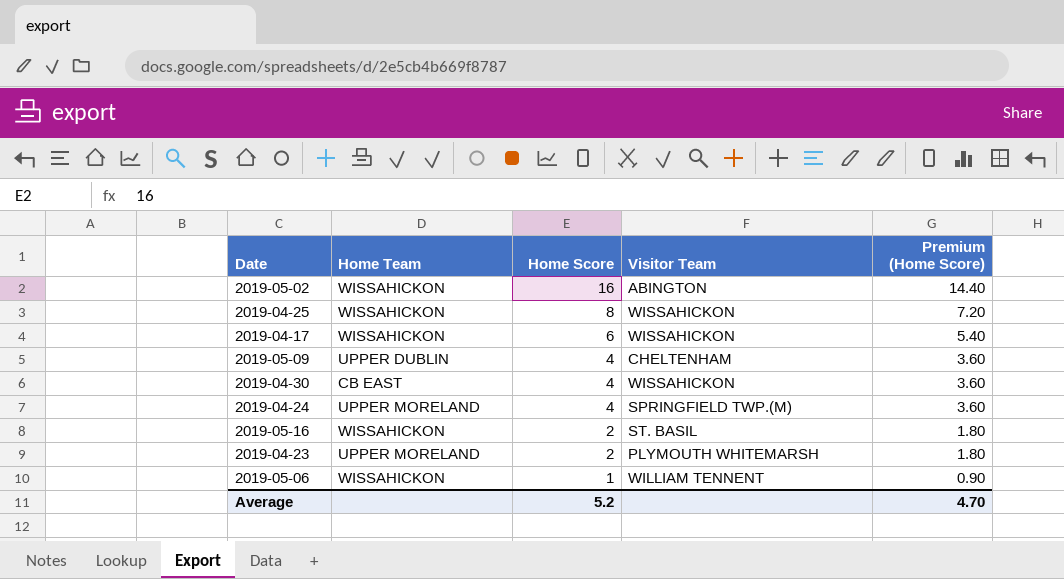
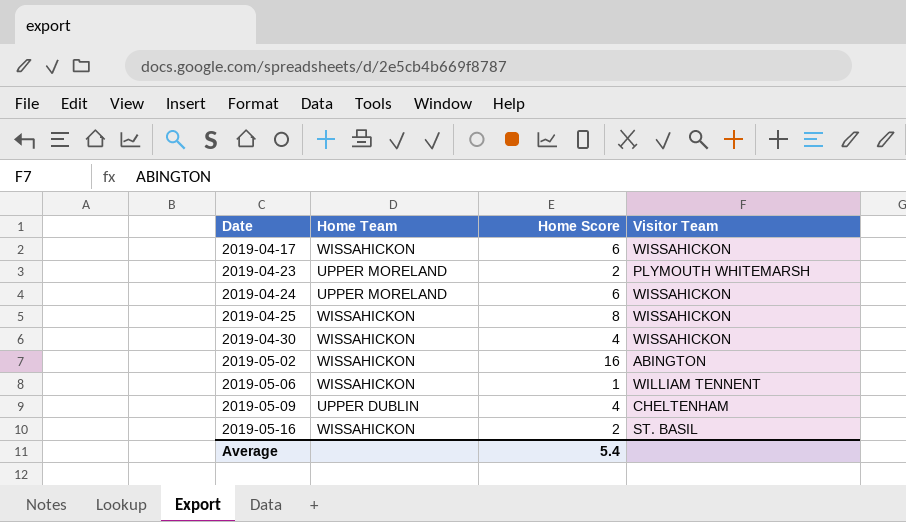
row order: Home Score descending -> Date ascending
column Premium (Home Score) | formula: [Home Score] * 0.9 -> none
2019-04-24 | Home Score: 4 -> 6
2019-04-24 | Visitor Team: SPRINGFIELD TWP.(M) -> WISSAHICKON
2019-04-30 | Home Team: CB EAST -> WISSAHICKON
Average | Home Score: 5.2 -> 5.4

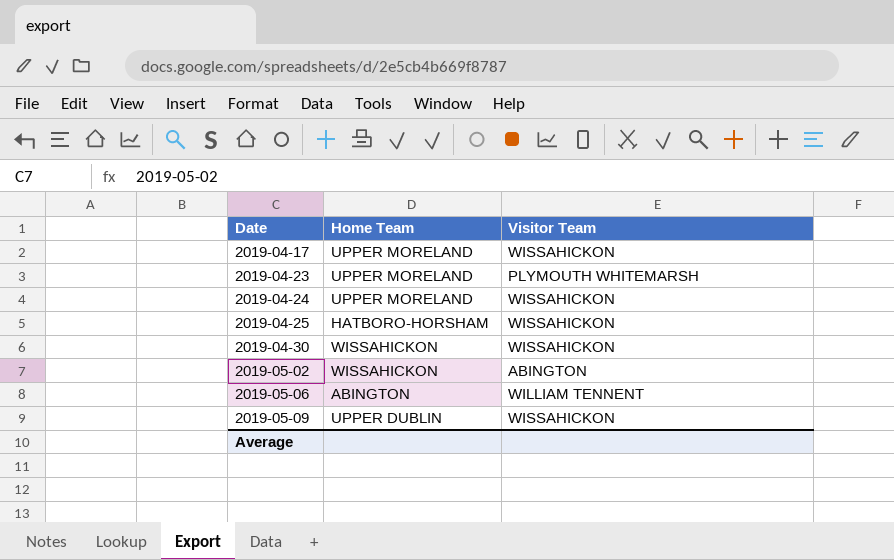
column Home Score | position: 3 -> none
row 2019-05-16: WISSAHICKON | 2 | ST. BASIL -> none
2019-04-17 | Home Team: WISSAHICKON -> UPPER MORELAND
2019-04-25 | Home Team: WISSAHICKON -> HATBORO-HORSHAM
2019-05-06 | Home Team: WISSAHICKON -> ABINGTON
2019-05-09 | Visitor Team: CHELTENHAM -> WISSAHICKON

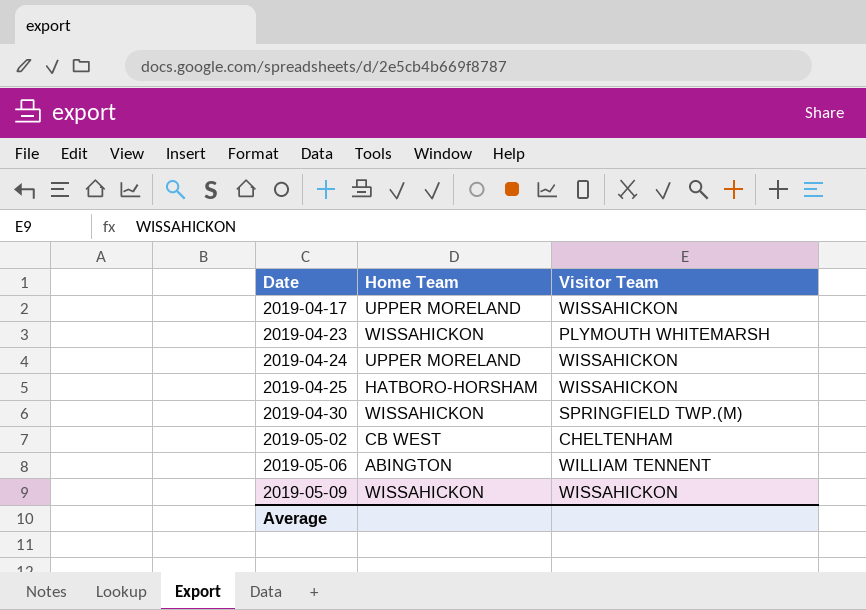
2019-04-23 | Home Team: UPPER MORELAND -> WISSAHICKON
2019-04-30 | Visitor Team: WISSAHICKON -> SPRINGFIELD TWP.(M)
2019-05-02 | Home Team: WISSAHICKON -> CB WEST
2019-05-02 | Visitor Team: ABINGTON -> CHELTENHAM
2019-05-09 | Home Team: UPPER DUBLIN -> WISSAHICKON

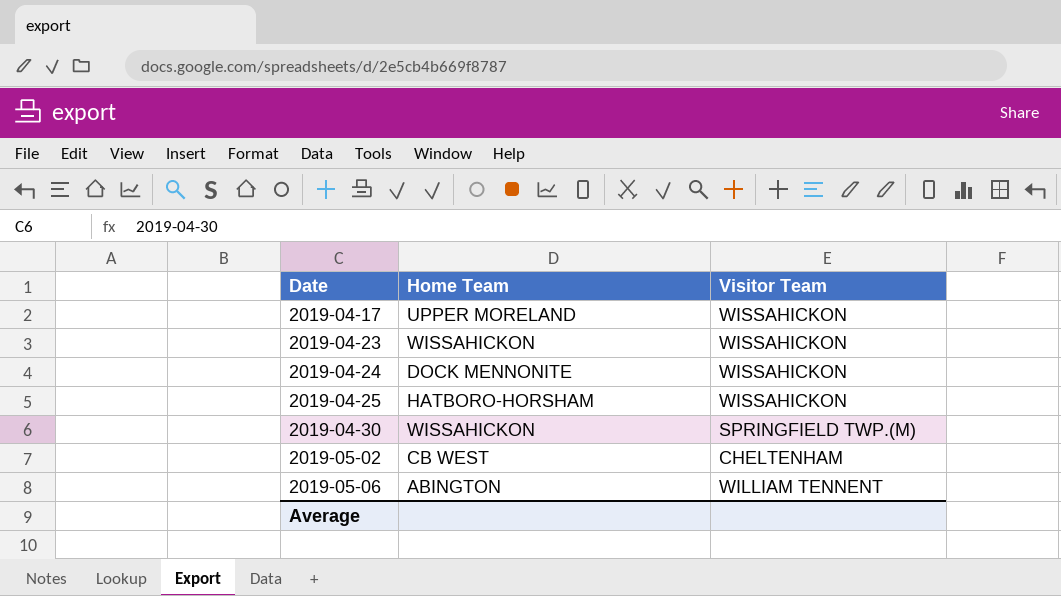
row 2019-05-09: WISSAHICKON | WISSAHICKON -> none
2019-04-23 | Visitor Team: PLYMOUTH WHITEMARSH -> WISSAHICKON
2019-04-24 | Home Team: UPPER MORELAND -> DOCK MENNONITE

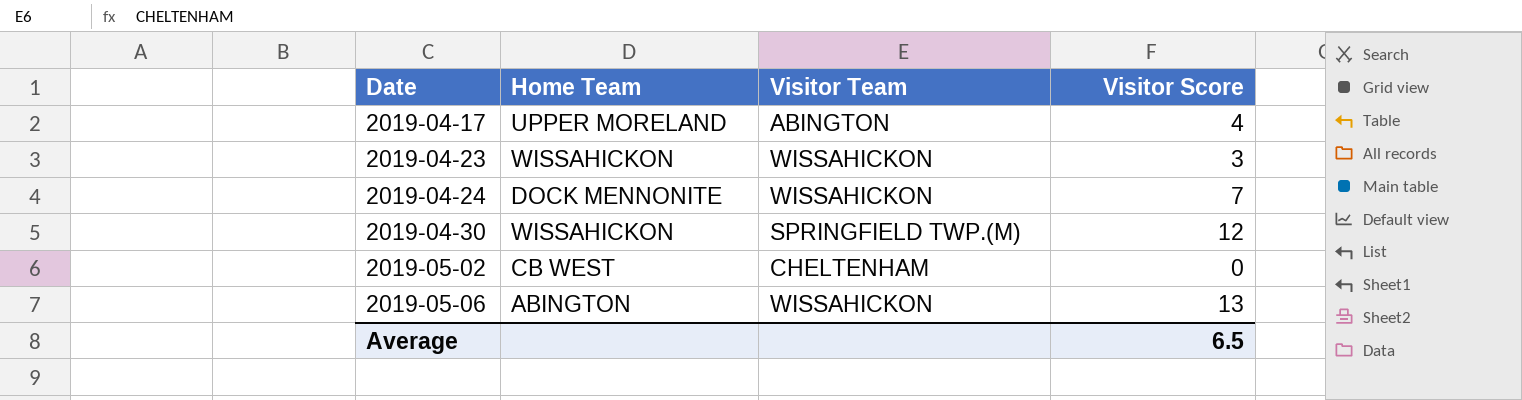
column Visitor Score | position: none -> 4
row 2019-04-25: HATBORO-HORSHAM | WISSAHICKON -> none
2019-04-17 | Visitor Team: WISSAHICKON -> ABINGTON
2019-05-06 | Visitor Team: WILLIAM TENNENT -> WISSAHICKON

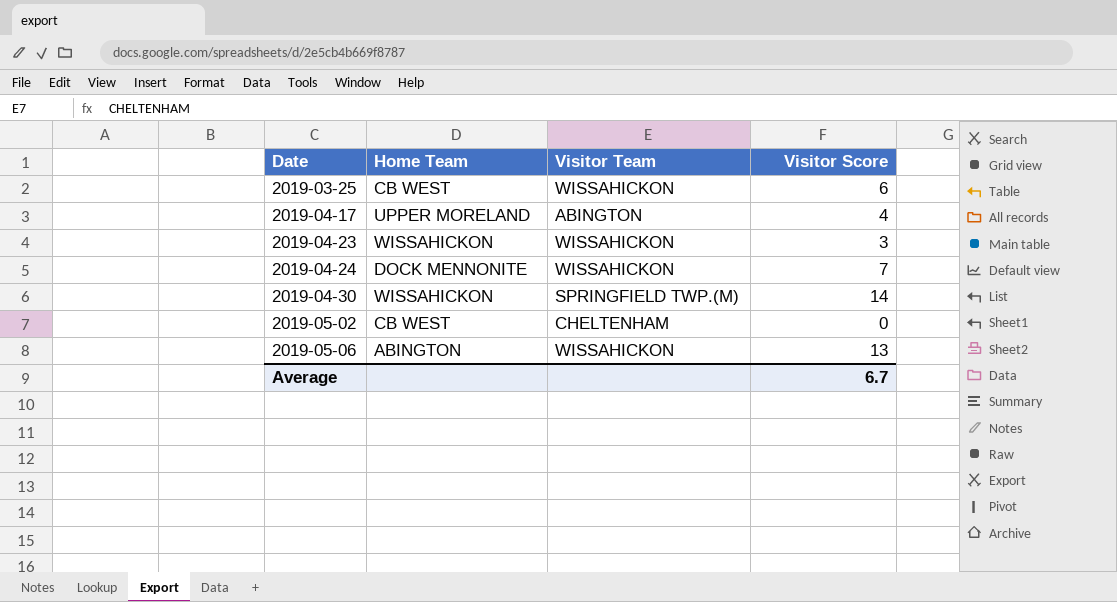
row 2019-03-25: none -> CB WEST | WISSAHICKON | 6
2019-04-30 | Visitor Score: 12 -> 14
Average | Visitor Score: 6.5 -> 6.7

